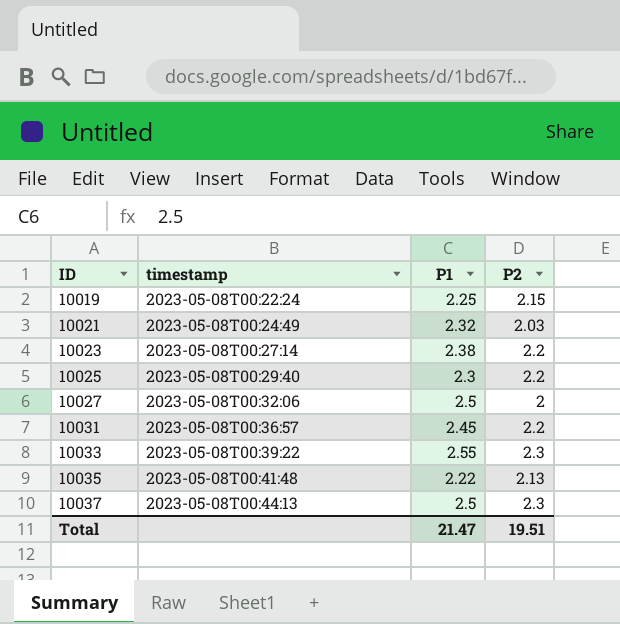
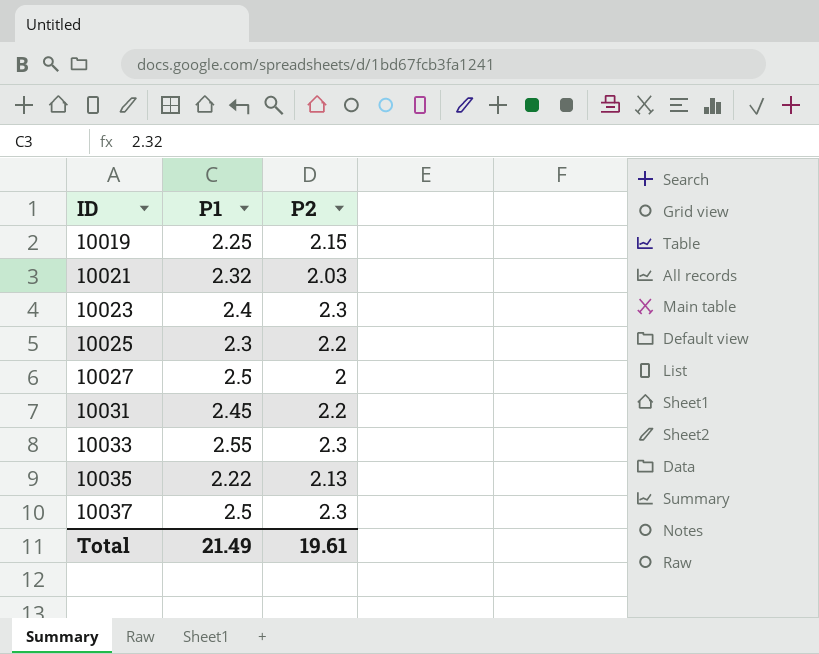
column timestamp | position: 2 -> none
10023 | P1: 2.38 -> 2.4
10023 | P2: 2.2 -> 2.3
Total | P1: 21.47 -> 21.49
Total | P2: 19.51 -> 19.61

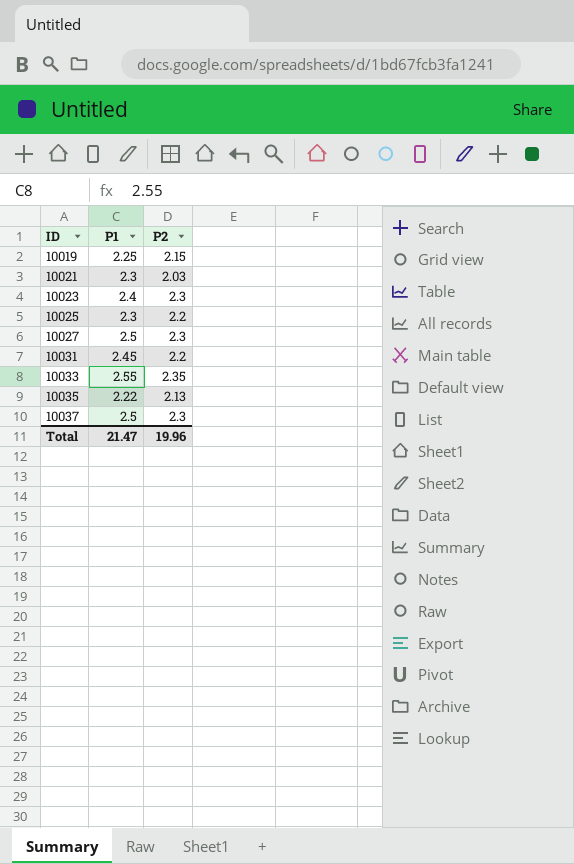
10021 | P1: 2.32 -> 2.3
10027 | P2: 2 -> 2.3
10033 | P2: 2.3 -> 2.35
Total | P1: 21.49 -> 21.47
Total | P2: 19.61 -> 19.96

